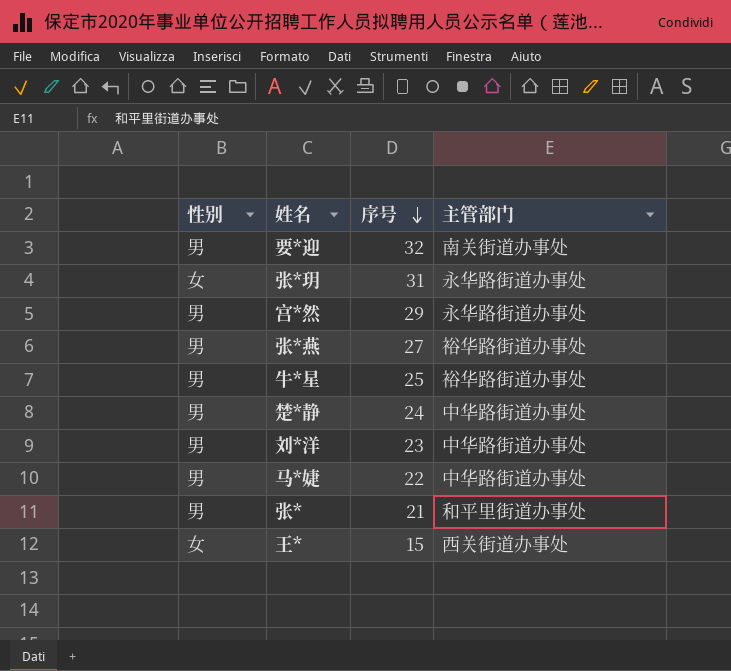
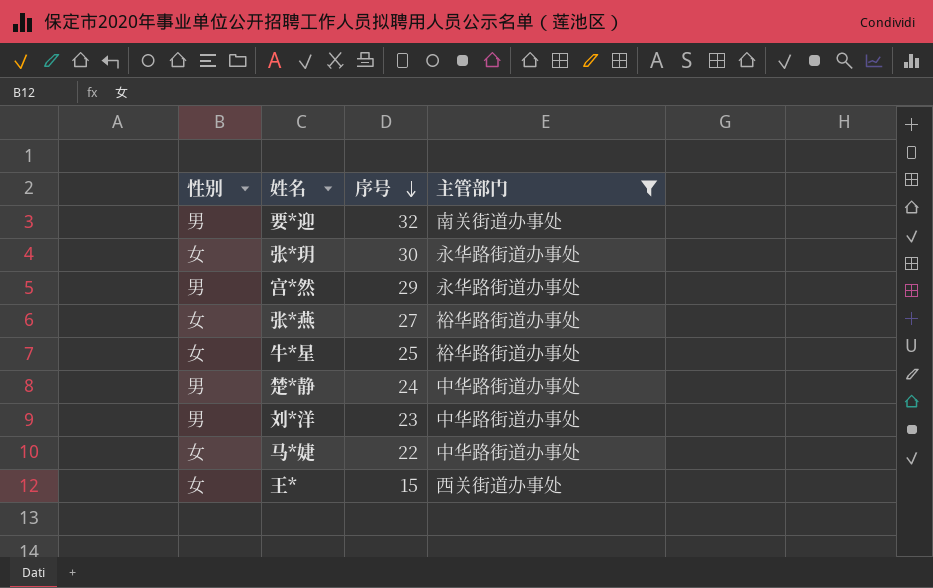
filter: none -> 主管部门 != 和平里街道办事处
张*玥 | 序号: 31 -> 30
张*燕 | 性别: 男 -> 女
牛*星 | 性别: 男 -> 女
马*婕 | 性别: 男 -> 女

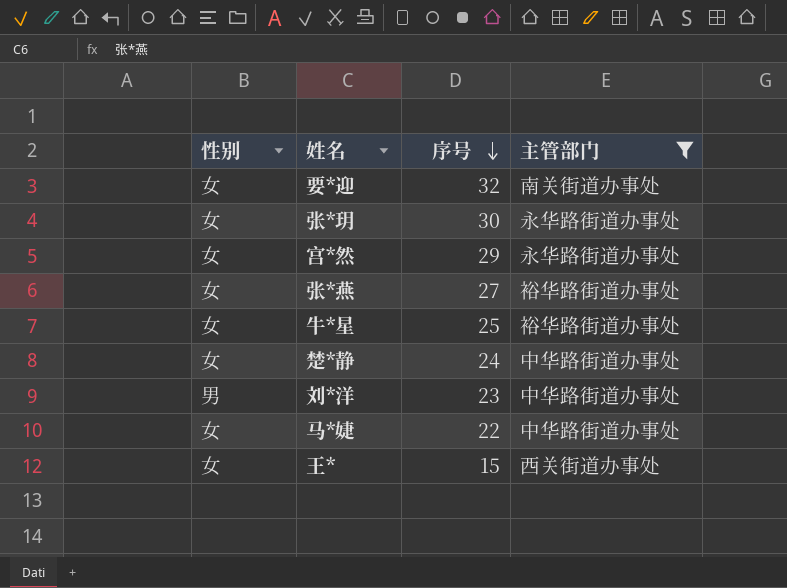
要*迎 | 性别: 男 -> 女
宫*然 | 性别: 男 -> 女
楚*静 | 性别: 男 -> 女

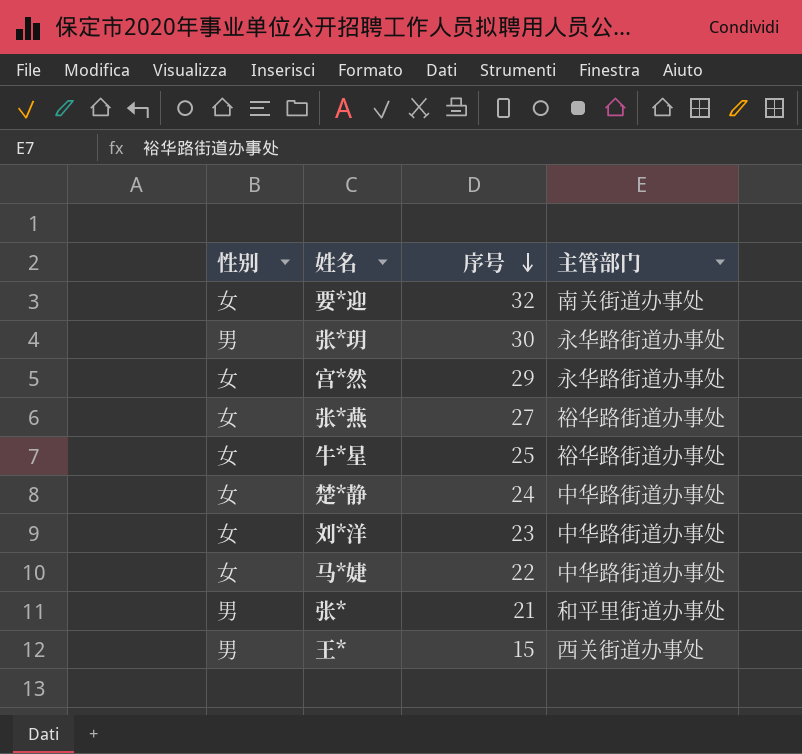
filter: 主管部门 != 和平里街道办事处 -> none
张*玥 | 性别: 女 -> 男
刘*洋 | 性别: 男 -> 女
王* | 性别: 女 -> 男

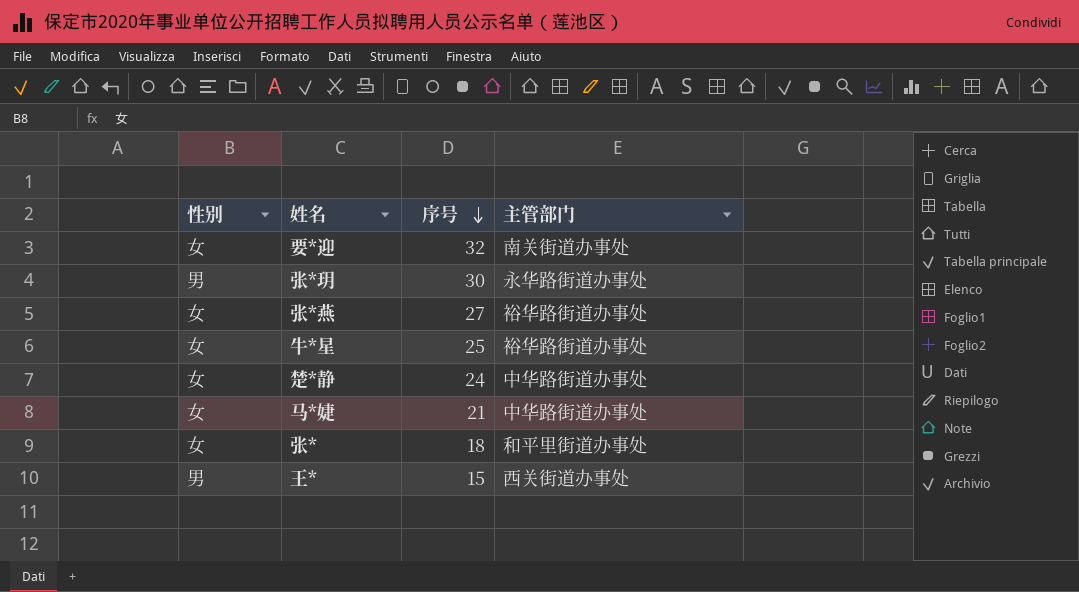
row 宫*然: 女 | 29 | 永华路街道办事处 -> none
row 刘*洋: 女 | 23 | 中华路街道办事处 -> none
马*婕 | 序号: 22 -> 21
张* | 性别: 男 -> 女
张* | 序号: 21 -> 18

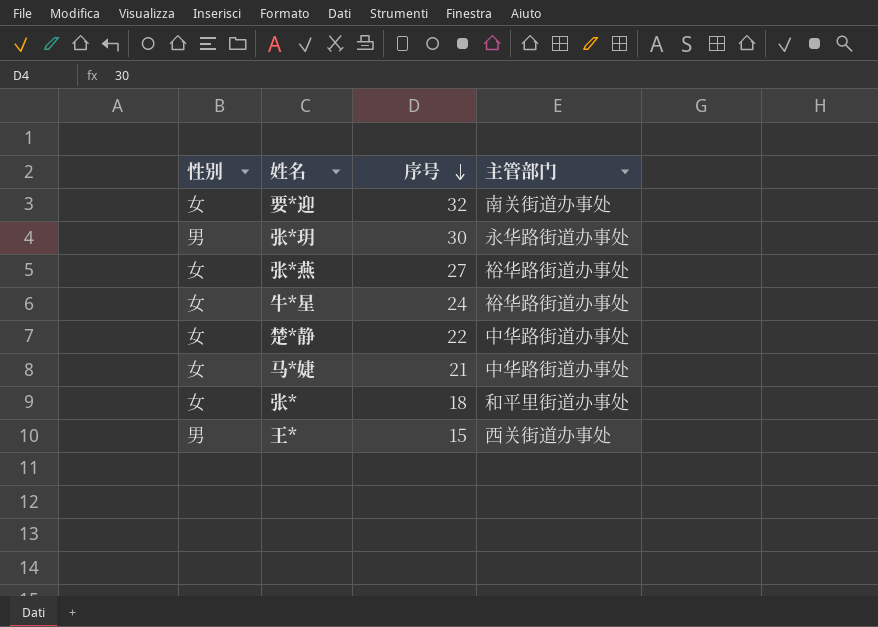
牛*星 | 序号: 25 -> 24
楚*静 | 序号: 24 -> 22

